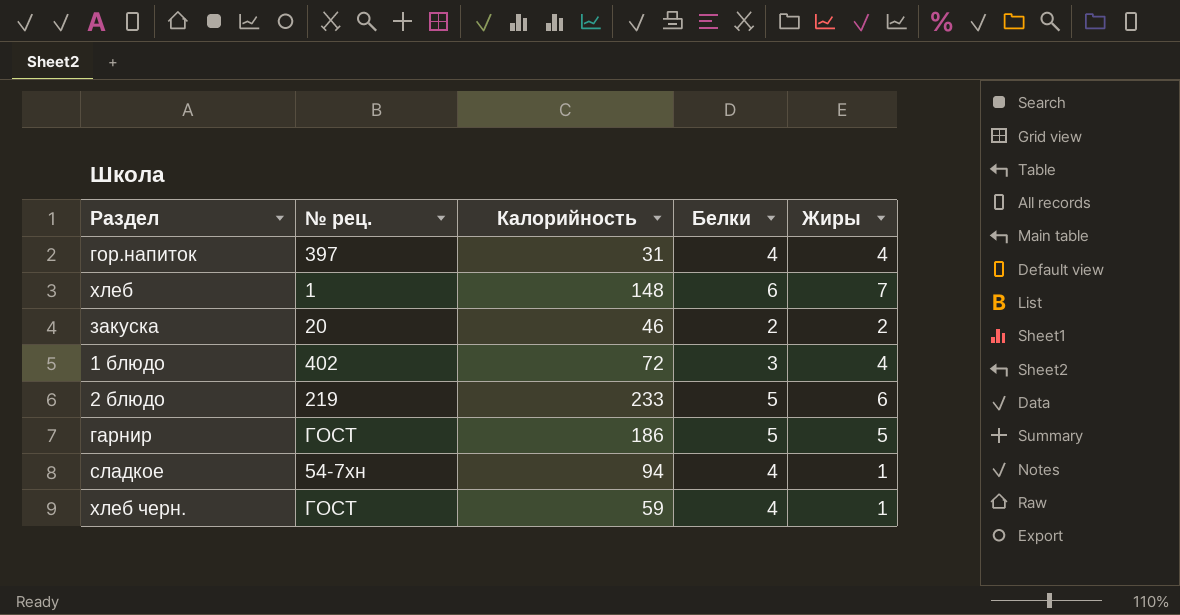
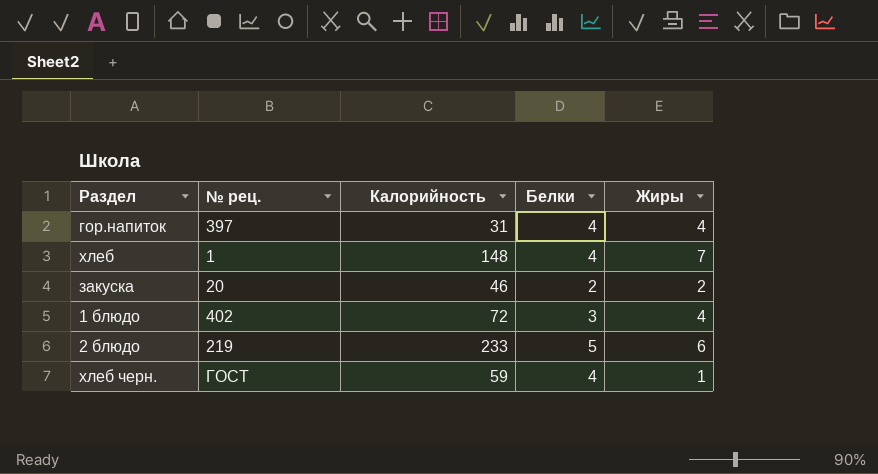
row гарнир: ГОСТ | 186 | 5 | 5 -> none
row сладкое: 54-7хн | 94 | 4 | 1 -> none
хлеб | Белки: 6 -> 4

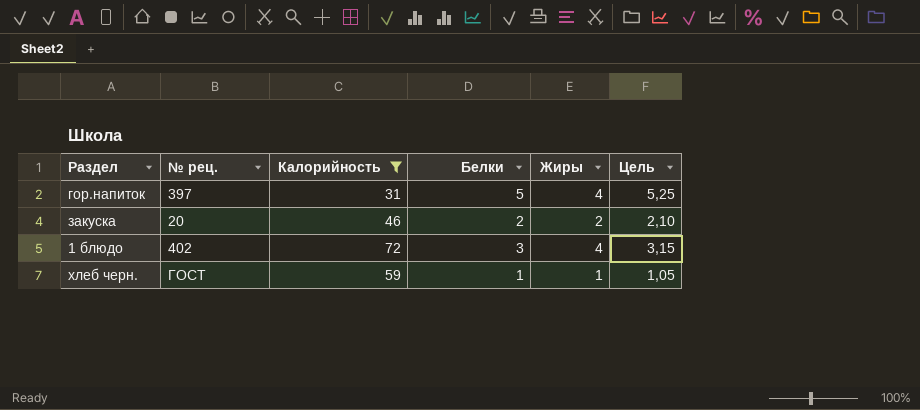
filter: none -> Калорийность <= 72
column Цель | formula: none -> [Белки] * 1,05
гор.напиток | Белки: 4 -> 5
хлеб черн. | Белки: 4 -> 1

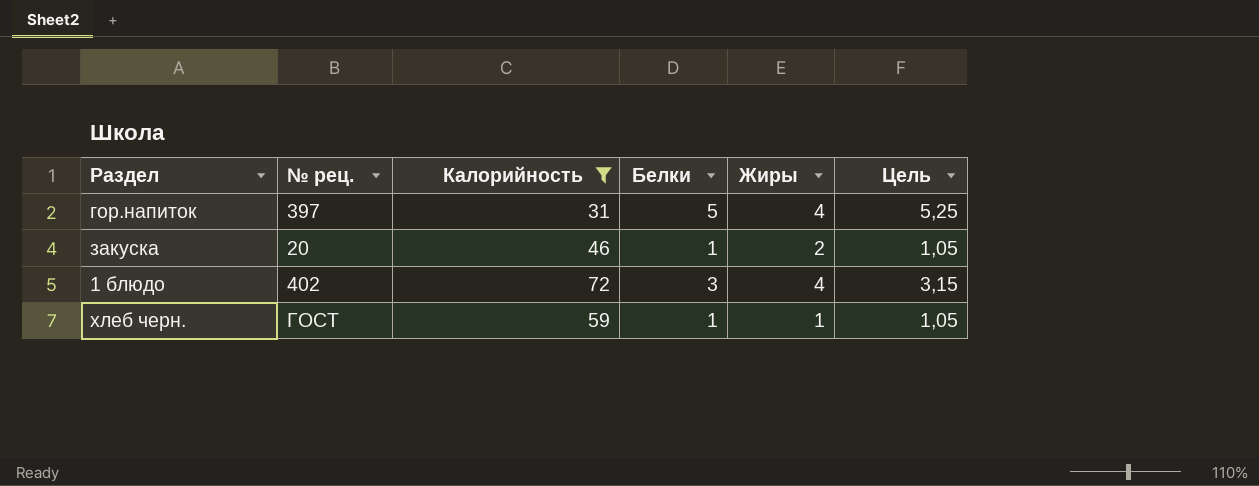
закуска | Белки: 2 -> 1
закуска | Цель: 2,10 -> 1,05

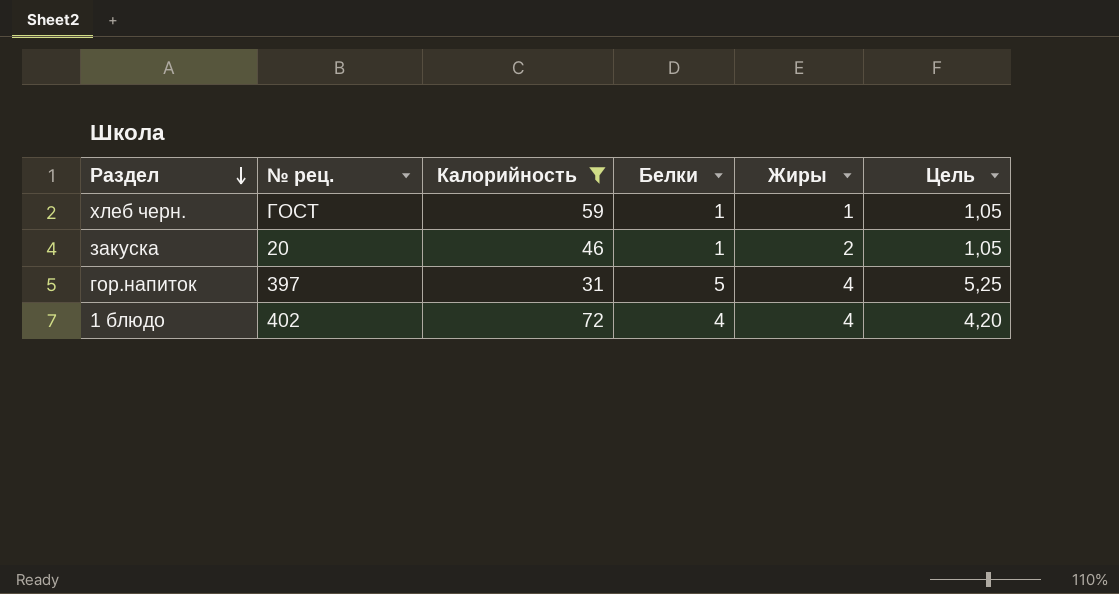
row order: none -> Раздел descending
1 блюдо | Белки: 3 -> 4
1 блюдо | Цель: 3,15 -> 4,20

